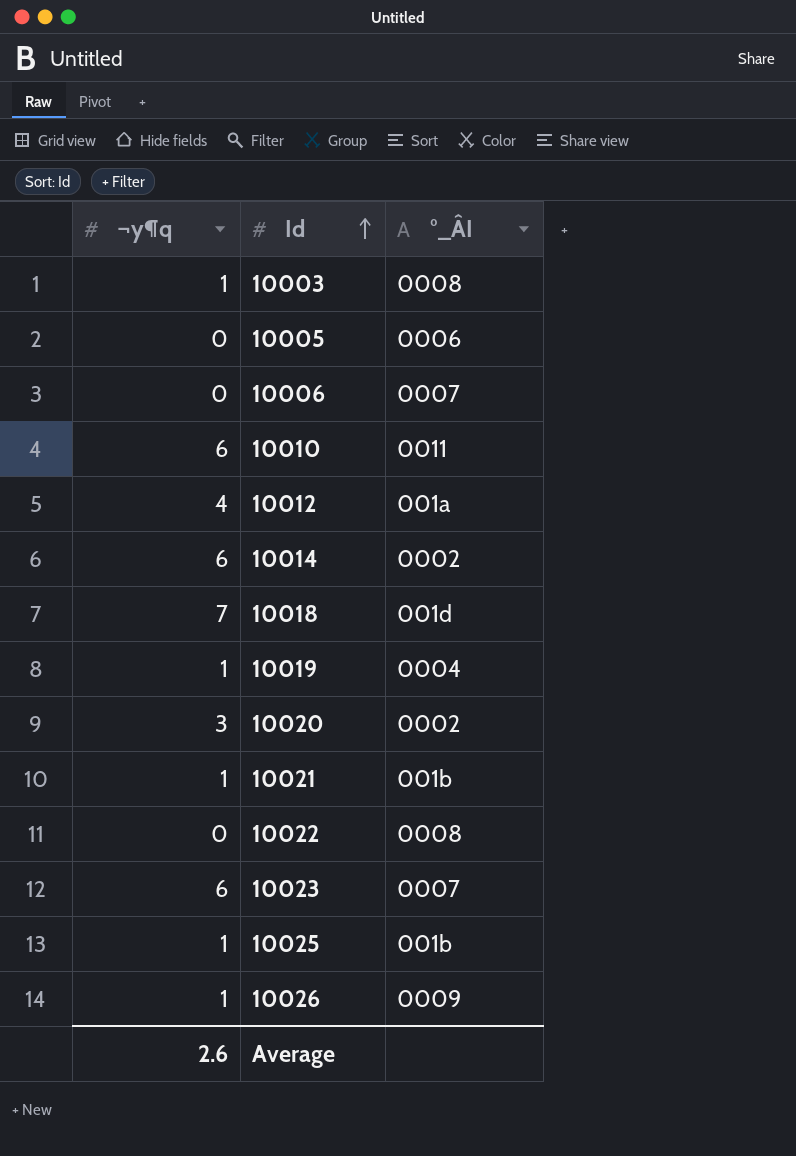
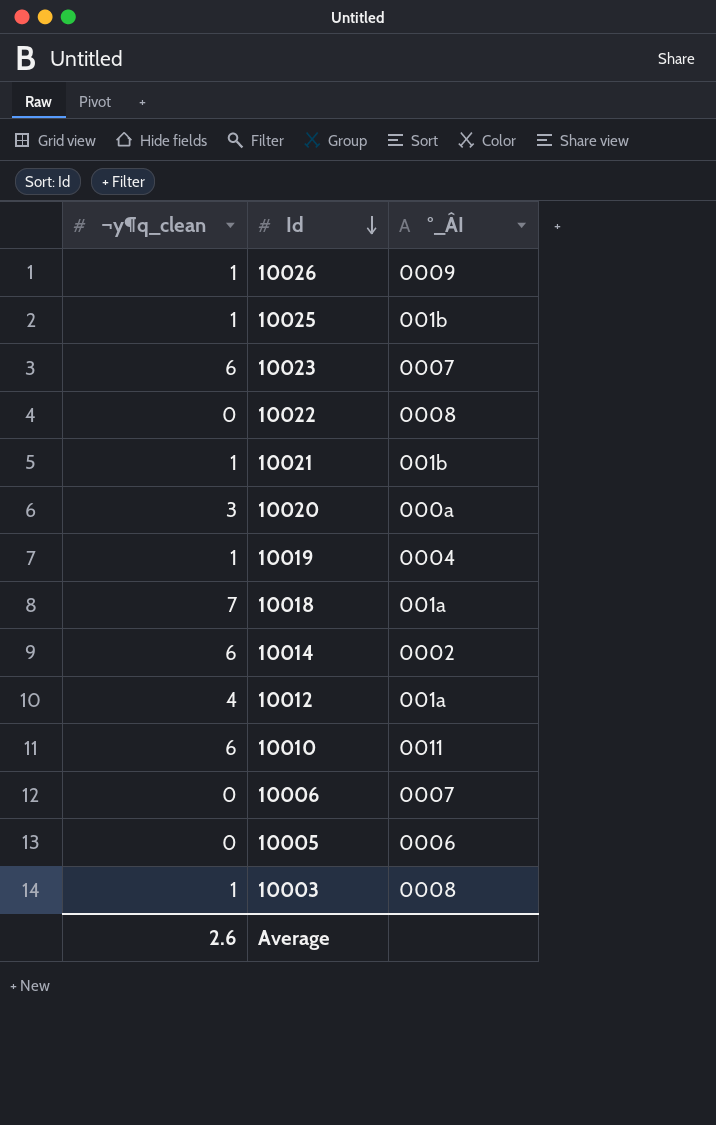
row order: Id ascending -> Id descending
column name: ¬y¶q -> ¬y¶q_clean
10020 | °_ÂI: 0002 -> 000a
10018 | °_ÂI: 001d -> 001a

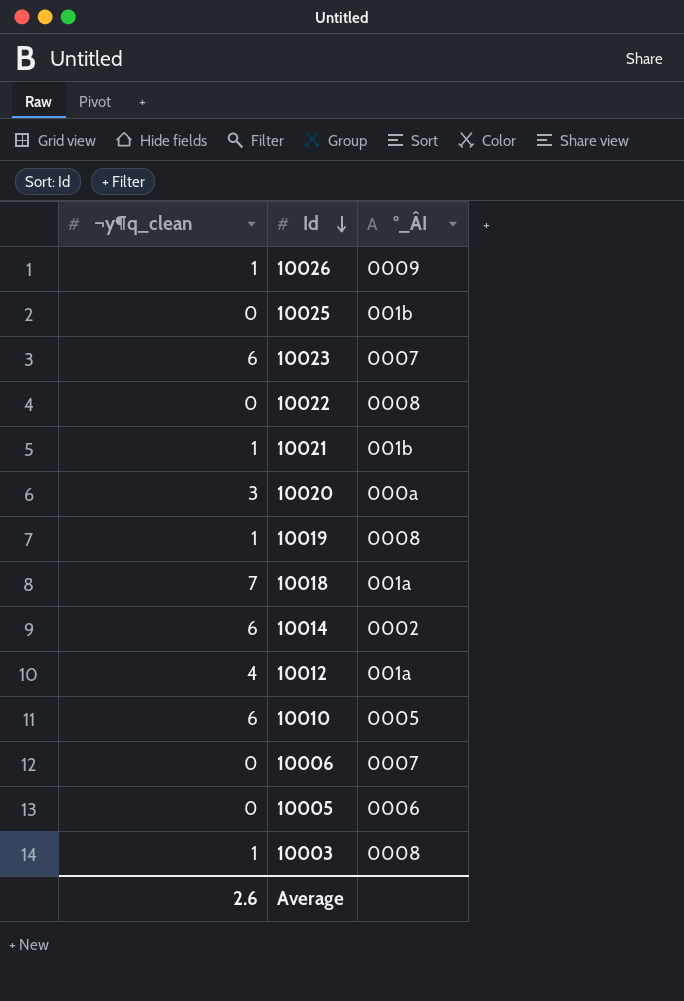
10025 | ¬y¶q_clean: 1 -> 0
10019 | °_ÂI: 0004 -> 0008
10010 | °_ÂI: 0011 -> 0005

